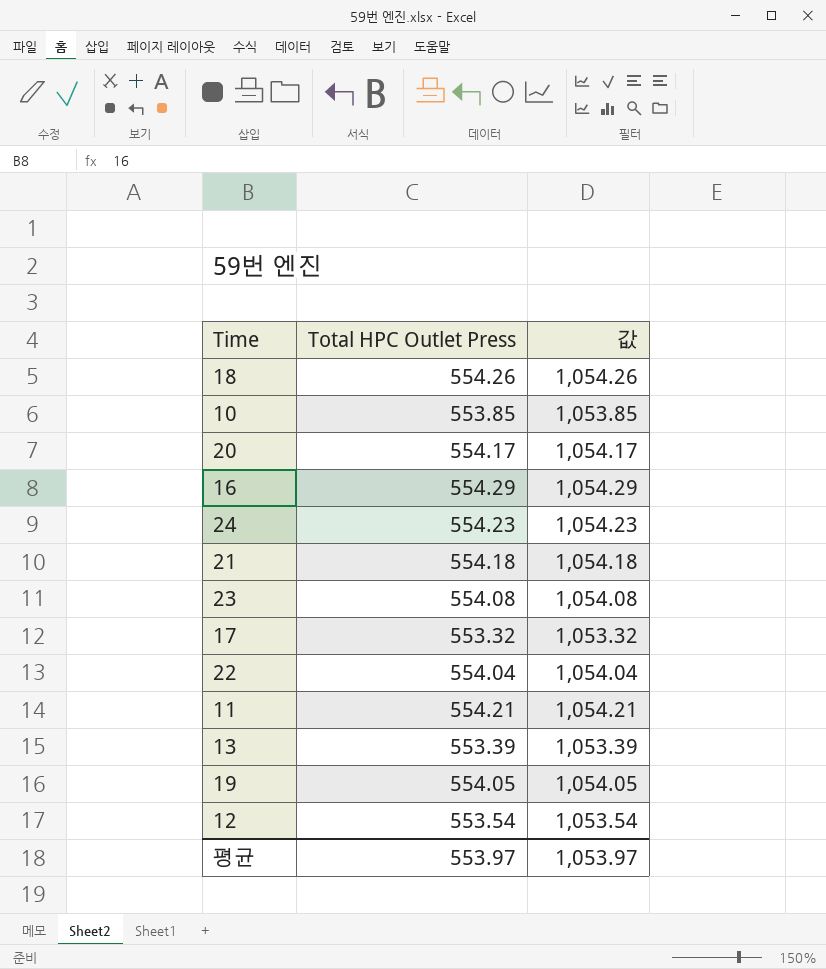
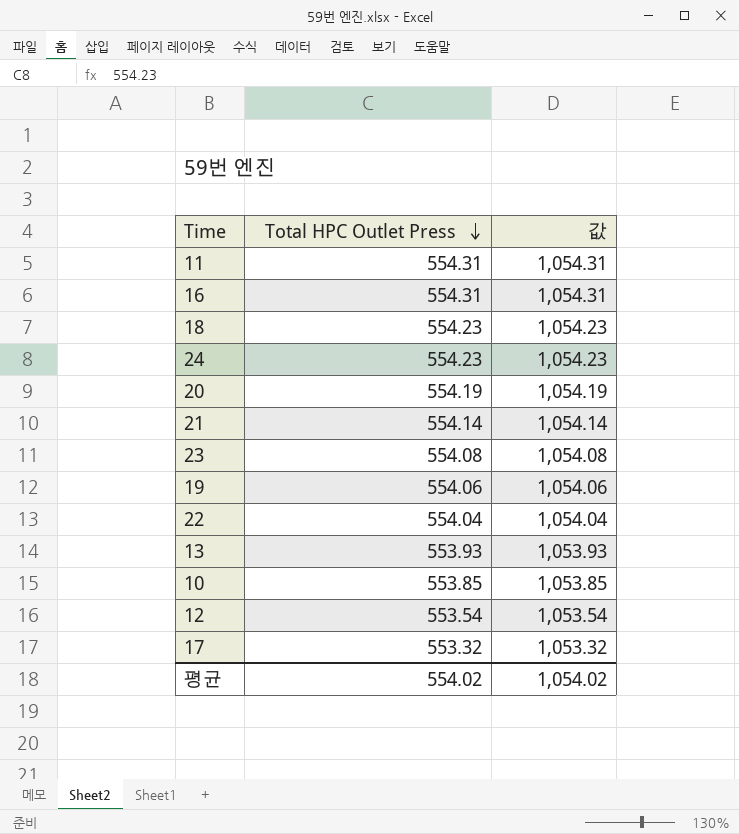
row order: none -> Total HPC Outlet Press descending
11 | Total HPC Outlet Press: 554.21 -> 554.31
11 | 값: 1,054.21 -> 1,054.31
16 | Total HPC Outlet Press: 554.29 -> 554.31
16 | 값: 1,054.29 -> 1,054.31
18 | Total HPC Outlet Press: 554.26 -> 554.23
18 | 값: 1,054.26 -> 1,054.23
20 | Total HPC Outlet Press: 554.17 -> 554.19
20 | 값: 1,054.17 -> 1,054.19
21 | Total HPC Outlet Press: 554.18 -> 554.14
21 | 값: 1,054.18 -> 1,054.14
19 | Total HPC Outlet Press: 554.05 -> 554.06
19 | 값: 1,054.05 -> 1,054.06
13 | Total HPC Outlet Press: 553.39 -> 553.93
13 | 값: 1,053.39 -> 1,053.93
평균 | Total HPC Outlet Press: 553.97 -> 554.02
평균 | 값: 1,053.97 -> 1,054.02

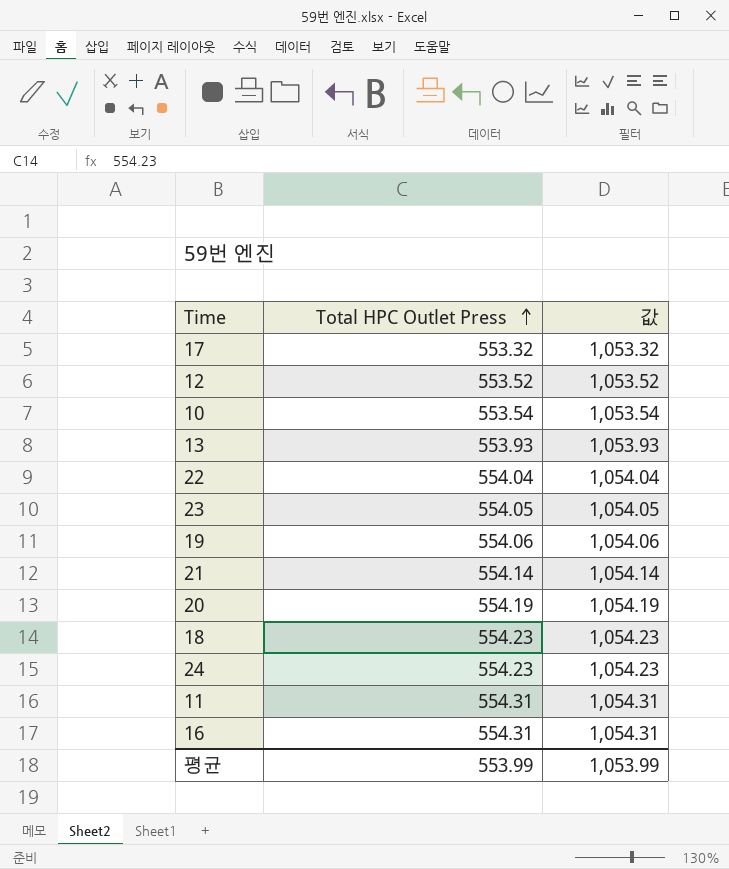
row order: Total HPC Outlet Press descending -> Total HPC Outlet Press ascending
12 | Total HPC Outlet Press: 553.54 -> 553.52
12 | 값: 1,053.54 -> 1,053.52
10 | Total HPC Outlet Press: 553.85 -> 553.54
10 | 값: 1,053.85 -> 1,053.54
23 | Total HPC Outlet Press: 554.08 -> 554.05
23 | 값: 1,054.08 -> 1,054.05
평균 | Total HPC Outlet Press: 554.02 -> 553.99
평균 | 값: 1,054.02 -> 1,053.99

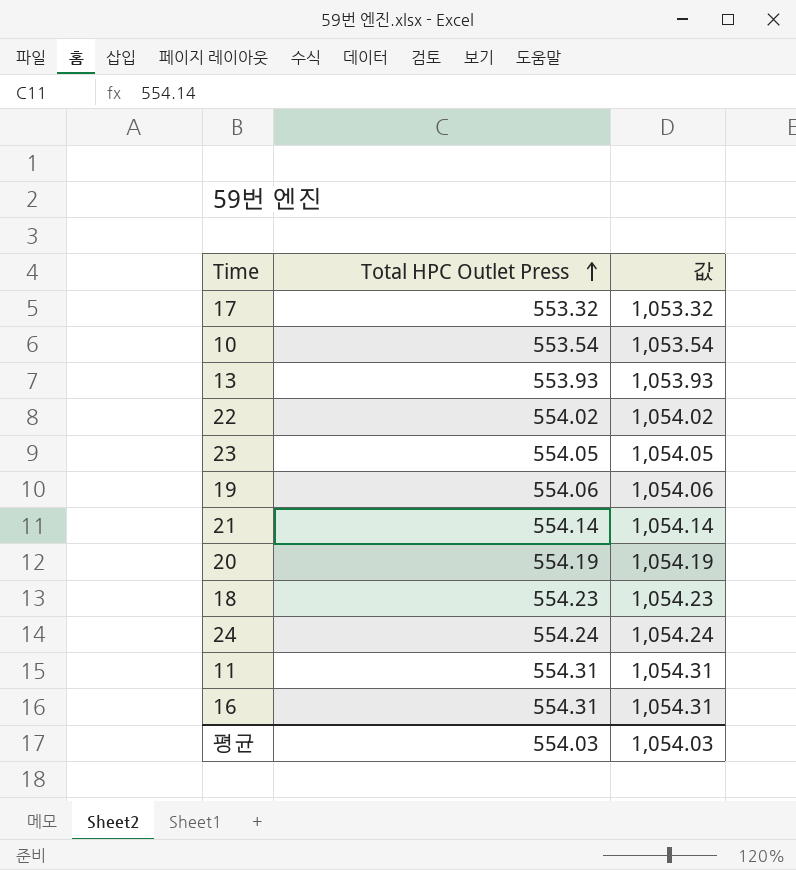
row 12: 553.52 | 1,053.52 -> none
22 | Total HPC Outlet Press: 554.04 -> 554.02
22 | 값: 1,054.04 -> 1,054.02
24 | Total HPC Outlet Press: 554.23 -> 554.24
24 | 값: 1,054.23 -> 1,054.24
평균 | Total HPC Outlet Press: 553.99 -> 554.03
평균 | 값: 1,053.99 -> 1,054.03

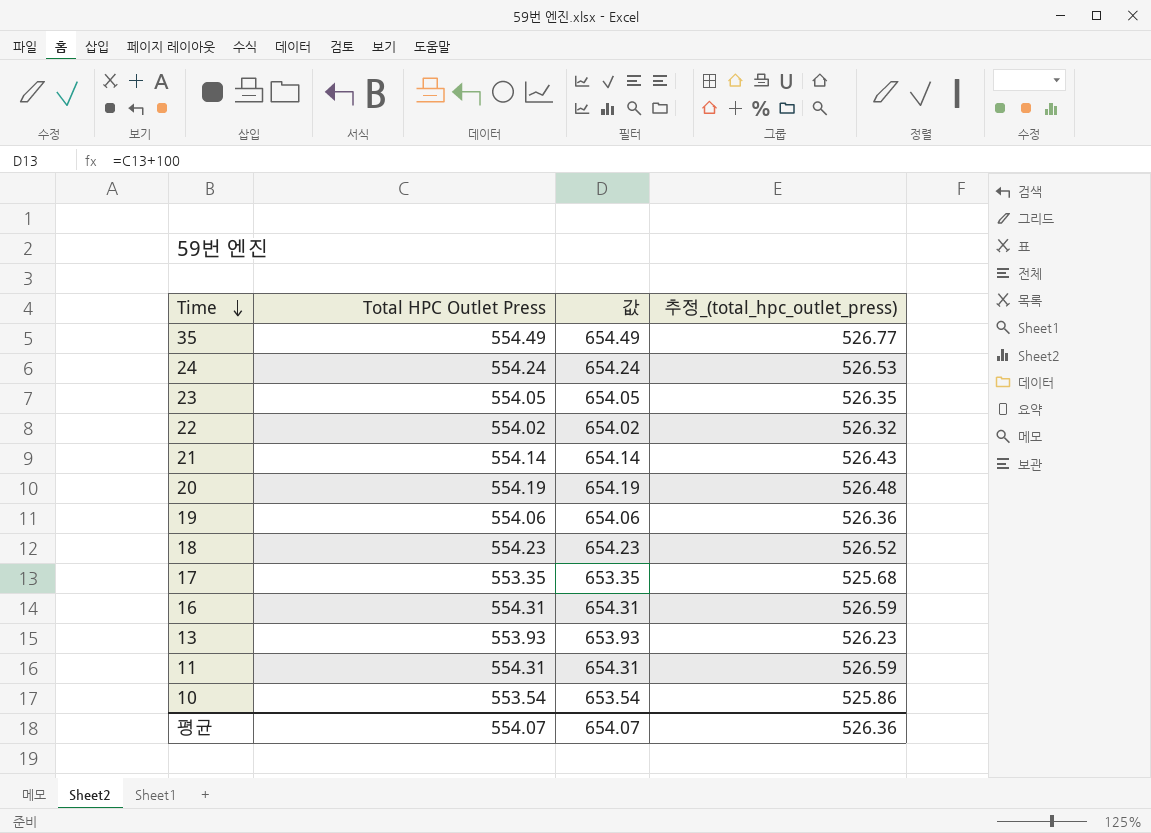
row order: Total HPC Outlet Press ascending -> Time descending
column 값 | formula: [Total HPC Outlet Press] + 500 -> [Total HPC Outlet Press] + 100
column 추정_(total_hpc_outlet_press) | formula: none -> [Total HPC Outlet Press] * 0.95
row 35: none -> 554.49 | 654.49 | 526.77
17 | Total HPC Outlet Press: 553.32 -> 553.35
평균 | Total HPC Outlet Press: 554.03 -> 554.07
평균 | 값: 1,054.03 -> 654.07

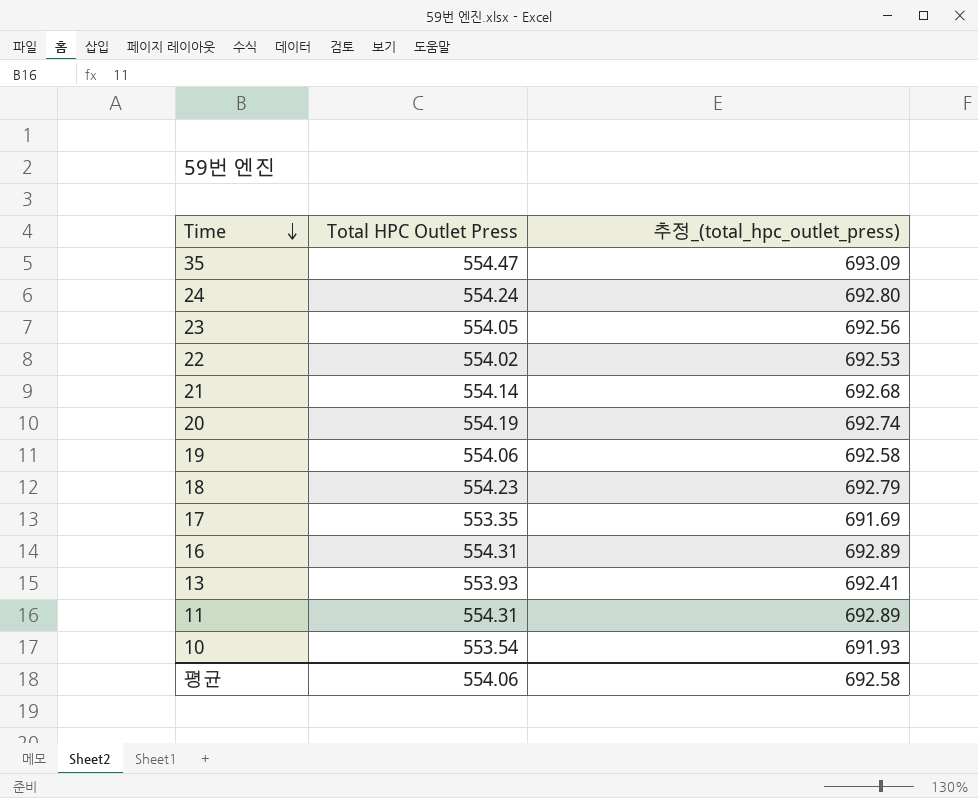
column 값 | formula: [Total HPC Outlet Press] + 100 -> none
column 추정_(total_hpc_outlet_press) | formula: [Total HPC Outlet Press] * 0.95 -> [Total HPC Outlet Press] * 1.25
35 | Total HPC Outlet Press: 554.49 -> 554.47
평균 | Total HPC Outlet Press: 554.07 -> 554.06
평균 | 추정_(total_hpc_outlet_press): 526.36 -> 692.58

